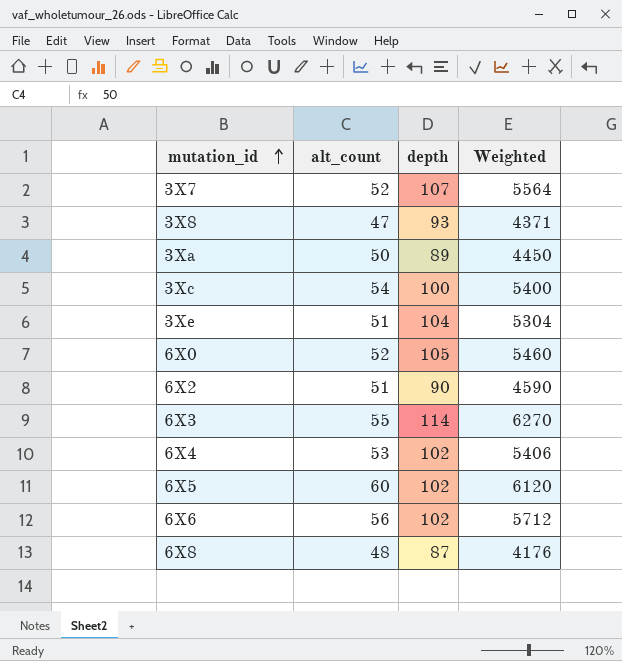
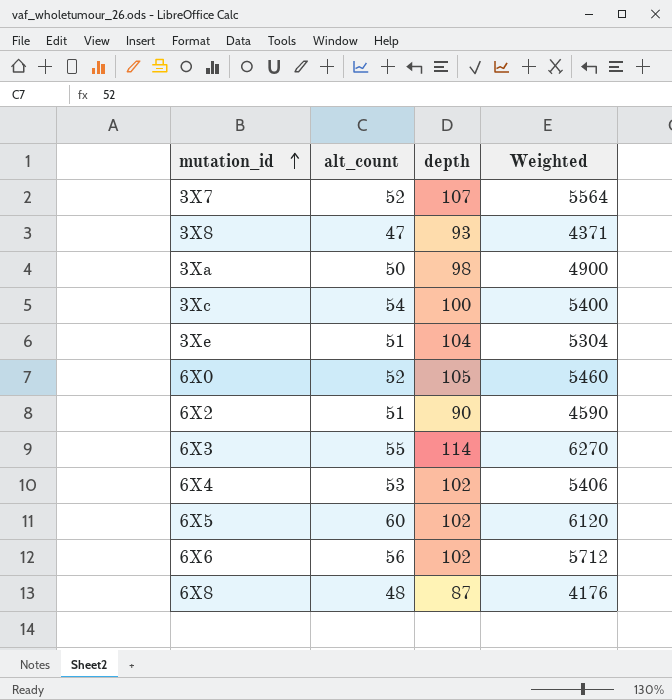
3Xa | depth: 89 -> 98
3Xa | Weighted: 4450 -> 4900

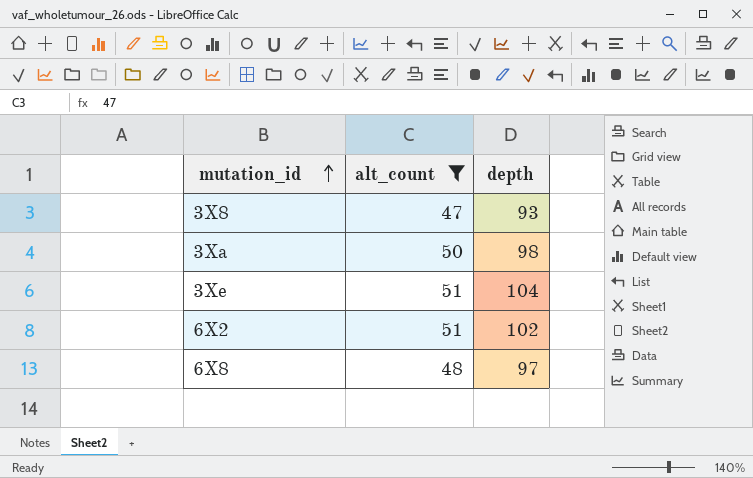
filter: none -> alt_count <= 51
column Weighted | formula: [alt_count] * [depth] -> none
6X2 | depth: 90 -> 102
6X8 | depth: 87 -> 97

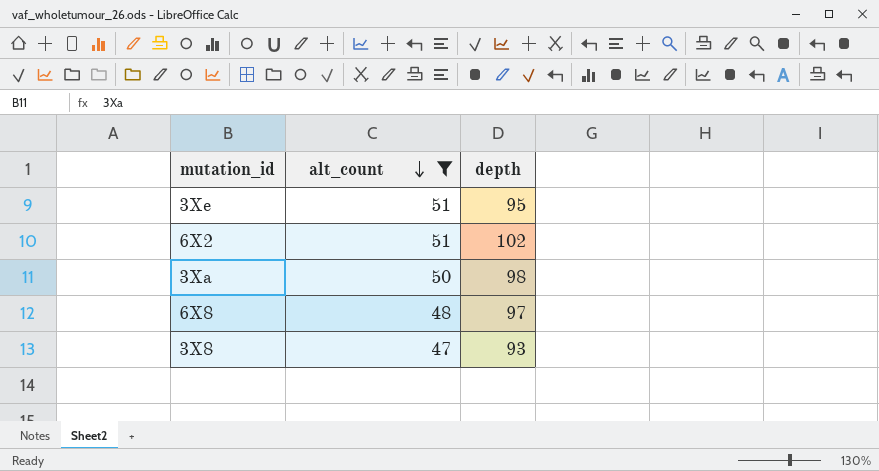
row order: mutation_id ascending -> alt_count descending
3Xe | depth: 104 -> 95

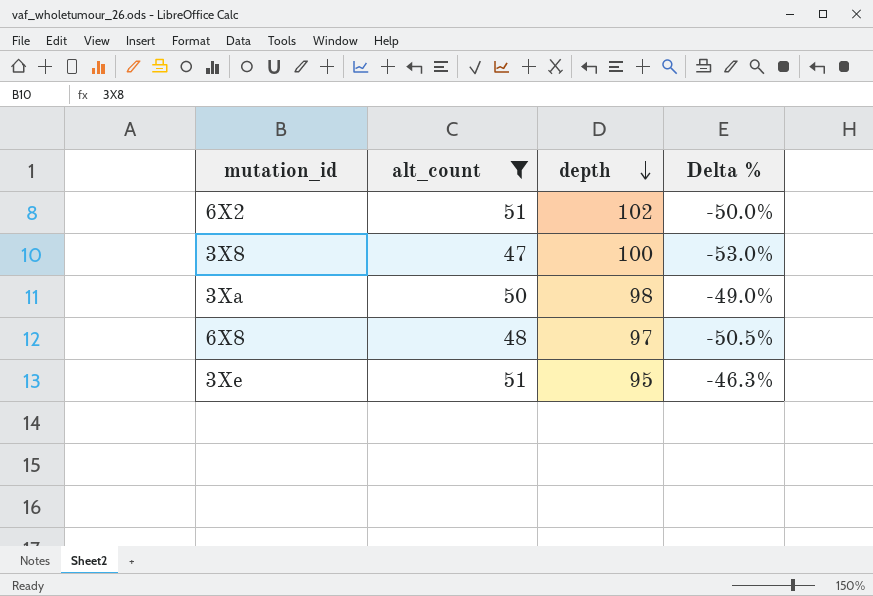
row order: alt_count descending -> depth descending
column Delta % | formula: none -> ([alt_count] - [depth]) / [depth]
3X8 | depth: 93 -> 100

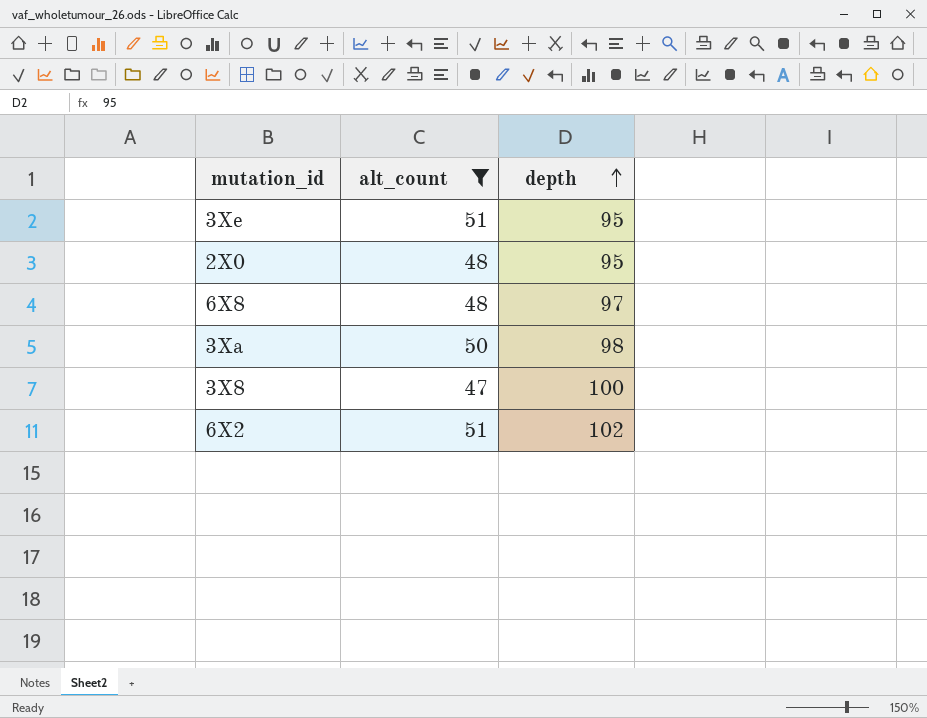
row order: depth descending -> depth ascending
column Delta % | formula: ([alt_count] - [depth]) / [depth] -> none
row 2X0: none -> 48 | 95

